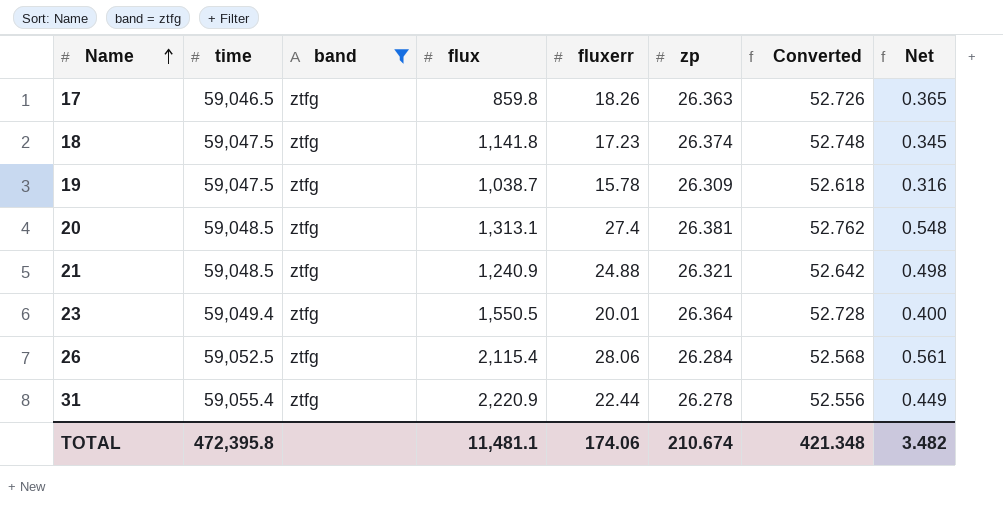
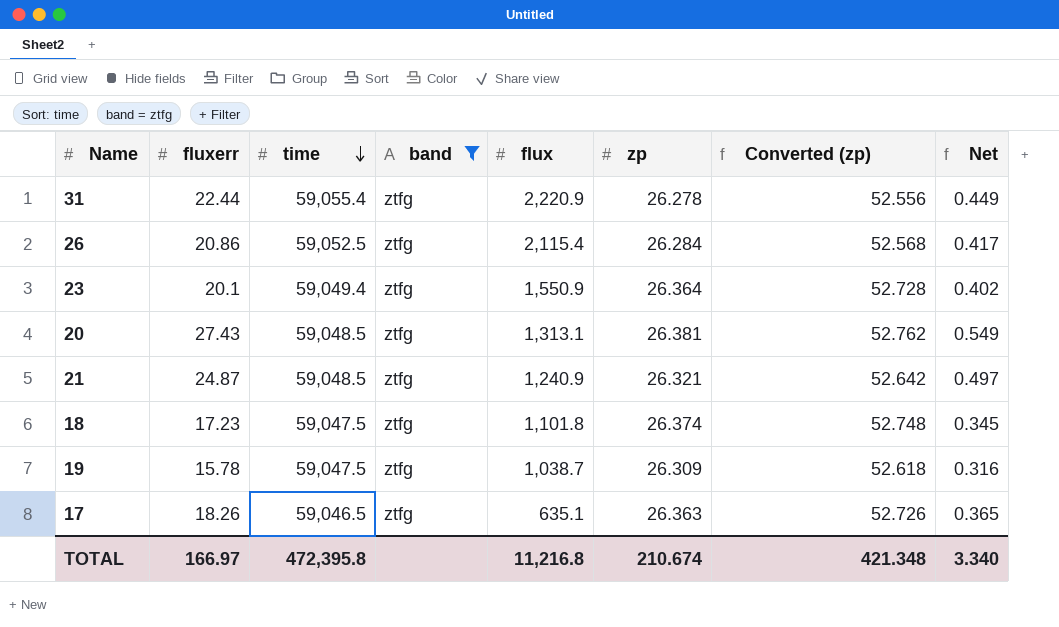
row order: Name ascending -> time descending
column fluxerr | position: 5 -> 2
column name: Converted -> Converted (zp)
26 | fluxerr: 28.06 -> 20.86
26 | Net: 0.561 -> 0.417
23 | fluxerr: 20.01 -> 20.1
23 | flux: 1,550.5 -> 1,550.9
23 | Net: 0.400 -> 0.402
20 | fluxerr: 27.4 -> 27.43
20 | Net: 0.548 -> 0.549
21 | fluxerr: 24.88 -> 24.87
21 | Net: 0.498 -> 0.497
18 | flux: 1,141.8 -> 1,101.8
17 | flux: 859.8 -> 635.1
TOTAL | fluxerr: 174.06 -> 166.97
TOTAL | flux: 11,481.1 -> 11,216.8
TOTAL | Net: 3.482 -> 3.340

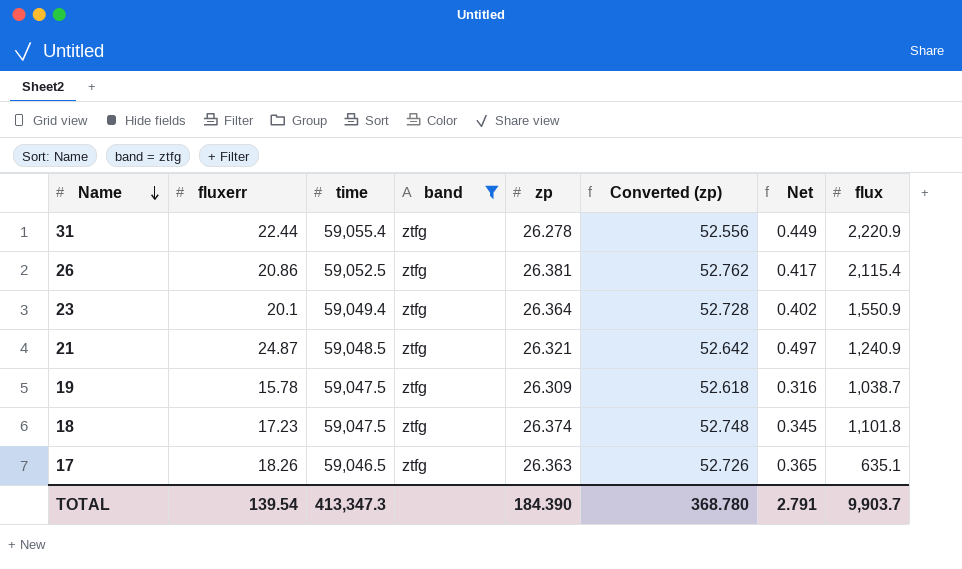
row order: time descending -> Name descending
column flux | position: 5 -> 8
row 20: 27.43 | 59,048.5 | ztfg | 1,313.1 | 26.381 | 52.762 | 0.549 -> none
26 | zp: 26.284 -> 26.381
26 | Converted (zp): 52.568 -> 52.762
TOTAL | fluxerr: 166.97 -> 139.54
TOTAL | time: 472,395.8 -> 413,347.3
TOTAL | zp: 210.674 -> 184.390
TOTAL | Converted (zp): 421.348 -> 368.780
TOTAL | Net: 3.340 -> 2.791
TOTAL | flux: 11,216.8 -> 9,903.7

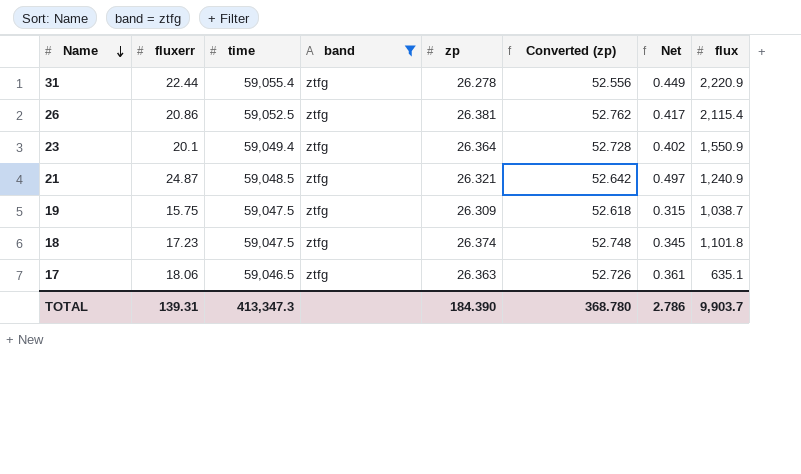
19 | fluxerr: 15.78 -> 15.75
19 | Net: 0.316 -> 0.315
17 | fluxerr: 18.26 -> 18.06
17 | Net: 0.365 -> 0.361
TOTAL | fluxerr: 139.54 -> 139.31
TOTAL | Net: 2.791 -> 2.786

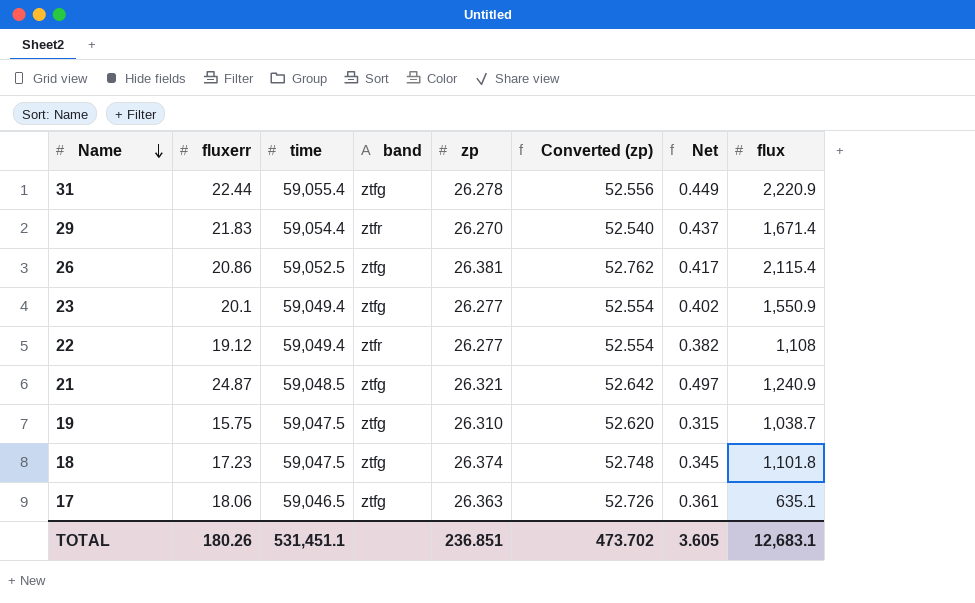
filter: band = ztfg -> none
23 | zp: 26.364 -> 26.277
23 | Converted (zp): 52.728 -> 52.554
19 | zp: 26.309 -> 26.310
19 | Converted (zp): 52.618 -> 52.620
TOTAL | fluxerr: 139.31 -> 180.26
TOTAL | time: 413,347.3 -> 531,451.1
TOTAL | zp: 184.390 -> 236.851
TOTAL | Converted (zp): 368.780 -> 473.702
TOTAL | Net: 2.786 -> 3.605
TOTAL | flux: 9,903.7 -> 12,683.1

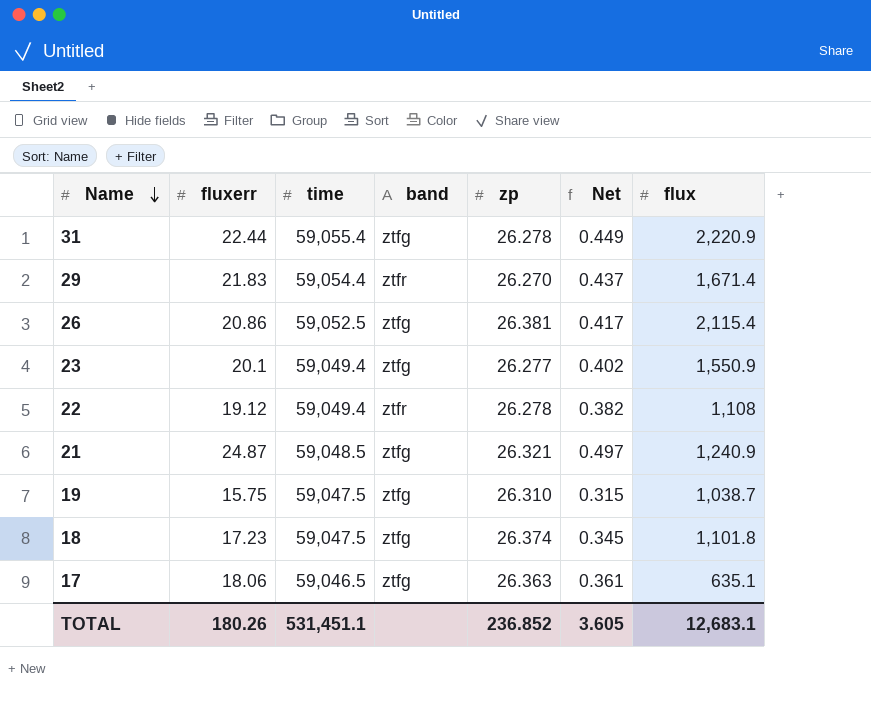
column Converted (zp) | formula: [zp] * 2 -> none
22 | zp: 26.277 -> 26.278
TOTAL | zp: 236.851 -> 236.852

